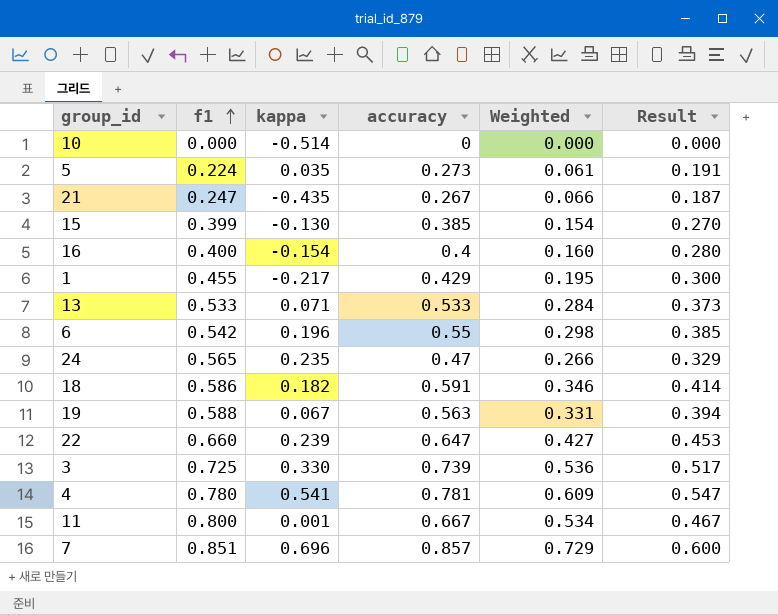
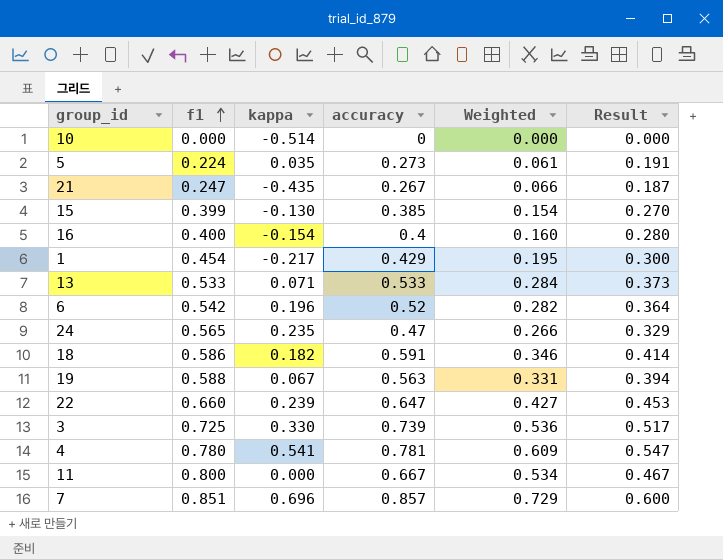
1 | f1: 0.455 -> 0.454
6 | accuracy: 0.55 -> 0.52
6 | Weighted: 0.298 -> 0.282
6 | Result: 0.385 -> 0.364
11 | kappa: 0.001 -> 0.000

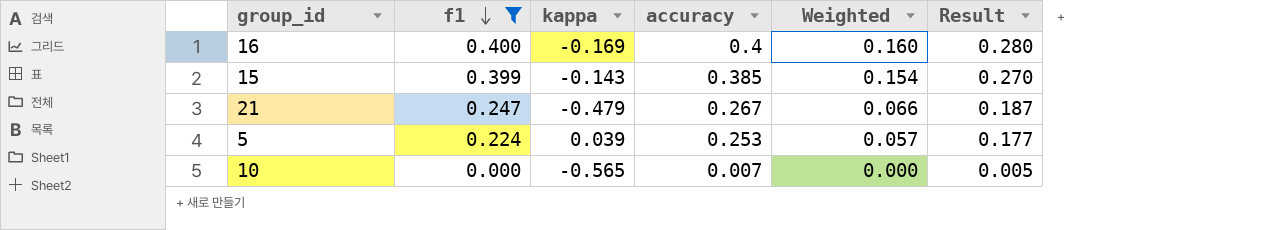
filter: none -> f1 <= 0.400
row order: f1 ascending -> f1 descending
16 | kappa: -0.154 -> -0.169
15 | kappa: -0.130 -> -0.143
21 | kappa: -0.435 -> -0.479
5 | kappa: 0.035 -> 0.039
5 | accuracy: 0.273 -> 0.253
5 | Weighted: 0.061 -> 0.057
5 | Result: 0.191 -> 0.177
10 | kappa: -0.514 -> -0.565
10 | accuracy: 0 -> 0.007
10 | Result: 0.000 -> 0.005

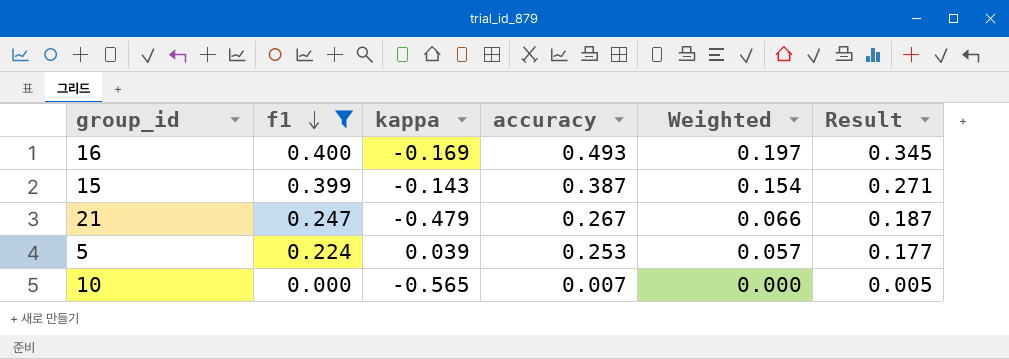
16 | accuracy: 0.4 -> 0.493
16 | Weighted: 0.160 -> 0.197
16 | Result: 0.280 -> 0.345
15 | accuracy: 0.385 -> 0.387
15 | Result: 0.270 -> 0.271

